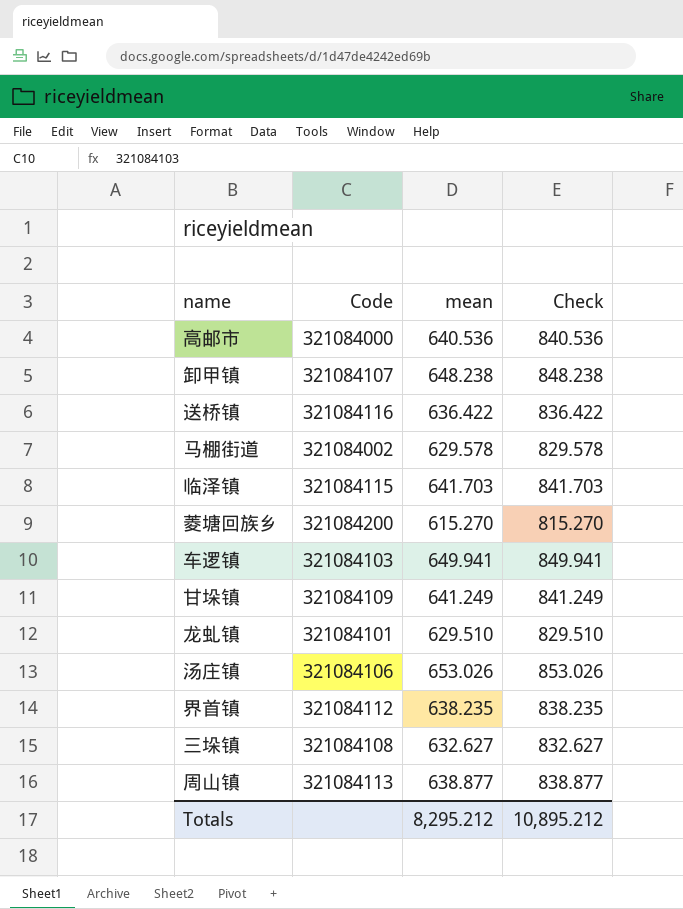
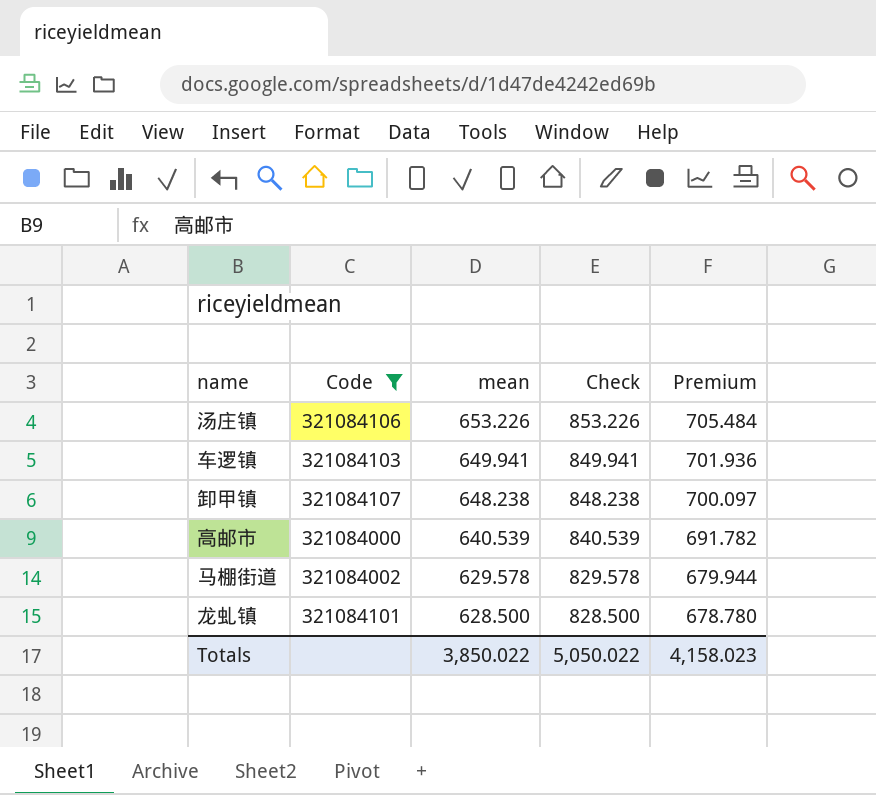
filter: none -> Code <= 321084107
row order: none -> mean descending
column Premium | formula: none -> [mean] * 1.08
汤庄镇 | mean: 653.026 -> 653.226
汤庄镇 | Check: 853.026 -> 853.226
高邮市 | mean: 640.536 -> 640.539
高邮市 | Check: 840.536 -> 840.539
龙虬镇 | mean: 629.510 -> 628.500
龙虬镇 | Check: 829.510 -> 828.500
Totals | mean: 8,295.212 -> 3,850.022
Totals | Check: 10,895.212 -> 5,050.022

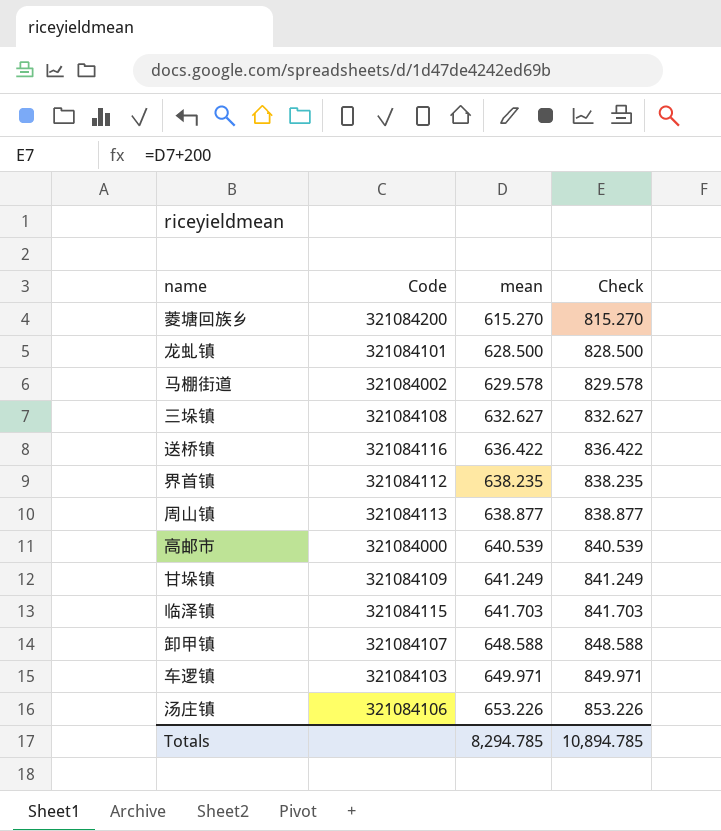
filter: Code <= 321084107 -> none
row order: mean descending -> mean ascending
column Premium | formula: [mean] * 1.08 -> none
卸甲镇 | mean: 648.238 -> 648.588
卸甲镇 | Check: 848.238 -> 848.588
车逻镇 | mean: 649.941 -> 649.971
车逻镇 | Check: 849.941 -> 849.971
Totals | mean: 3,850.022 -> 8,294.785
Totals | Check: 5,050.022 -> 10,894.785

